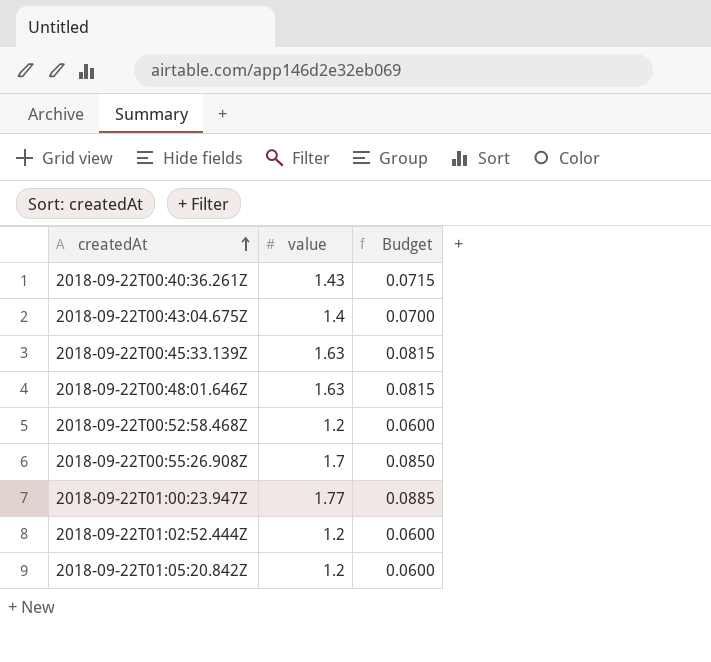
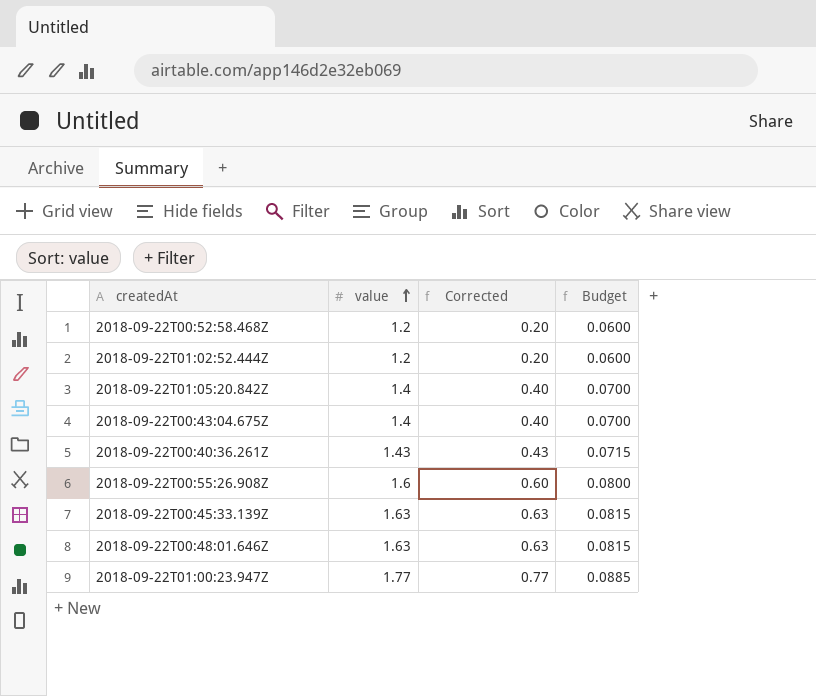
row order: createdAt ascending -> value ascending
column Corrected | formula: none -> [value] - 1
2018-09-22T01:05:20.842Z | value: 1.2 -> 1.4
2018-09-22T01:05:20.842Z | Budget: 0.0600 -> 0.0700
2018-09-22T00:55:26.908Z | value: 1.7 -> 1.6
2018-09-22T00:55:26.908Z | Budget: 0.0850 -> 0.0800

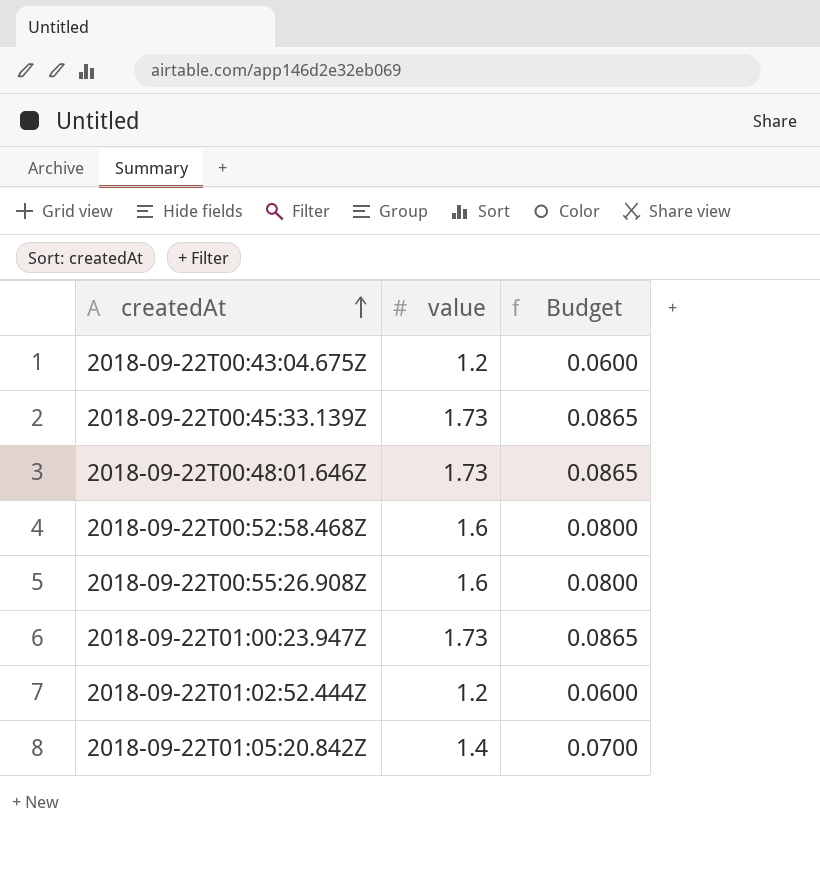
row order: value ascending -> createdAt ascending
column Corrected | formula: [value] - 1 -> none
row 2018-09-22T00:40:36.261Z: 1.43 | 0.43 | 0.0715 -> none
2018-09-22T00:43:04.675Z | value: 1.4 -> 1.2
2018-09-22T00:43:04.675Z | Budget: 0.0700 -> 0.0600
2018-09-22T00:45:33.139Z | value: 1.63 -> 1.73
2018-09-22T00:45:33.139Z | Budget: 0.0815 -> 0.0865
2018-09-22T00:48:01.646Z | value: 1.63 -> 1.73
2018-09-22T00:48:01.646Z | Budget: 0.0815 -> 0.0865
2018-09-22T00:52:58.468Z | value: 1.2 -> 1.6
2018-09-22T00:52:58.468Z | Budget: 0.0600 -> 0.0800
2018-09-22T01:00:23.947Z | value: 1.77 -> 1.73
2018-09-22T01:00:23.947Z | Budget: 0.0885 -> 0.0865

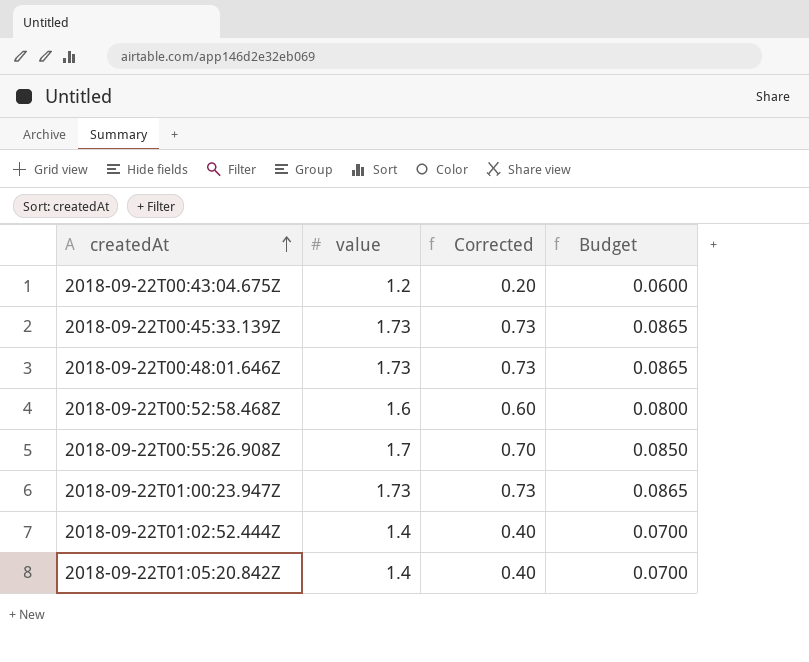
column Corrected | formula: none -> [value] - 1
2018-09-22T00:55:26.908Z | value: 1.6 -> 1.7
2018-09-22T00:55:26.908Z | Budget: 0.0800 -> 0.0850
2018-09-22T01:02:52.444Z | value: 1.2 -> 1.4
2018-09-22T01:02:52.444Z | Budget: 0.0600 -> 0.0700

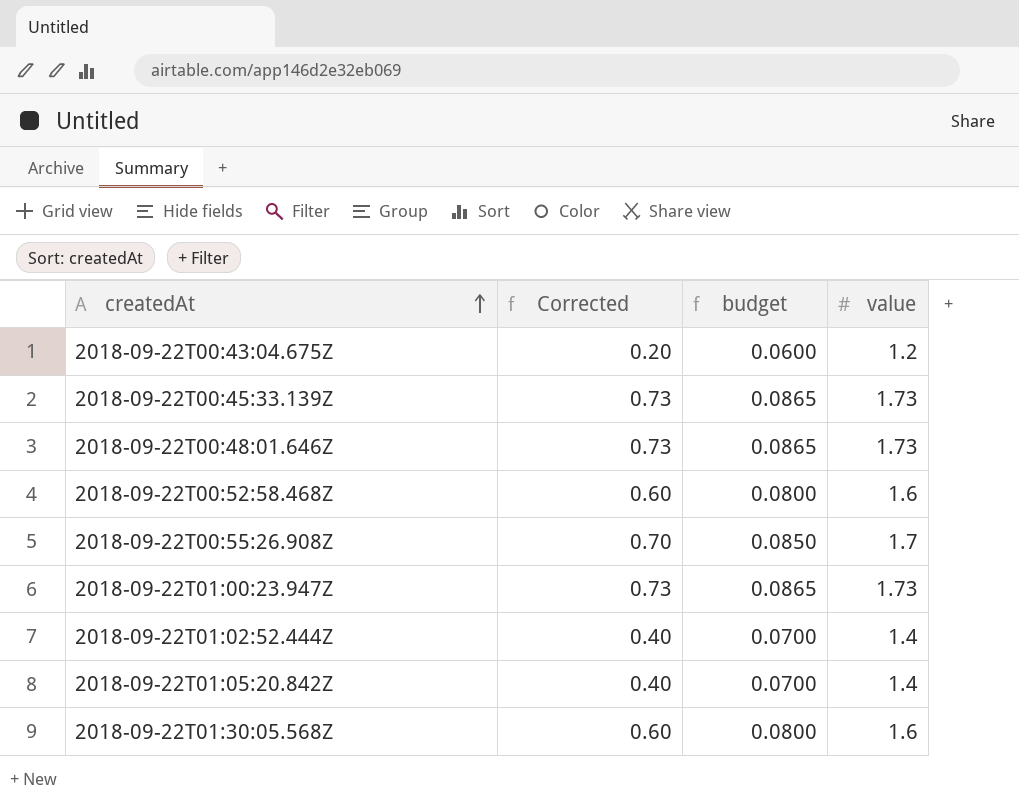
column name: Budget -> budget
column value | position: 2 -> 4
row 2018-09-22T01:30:05.568Z: none -> 0.60 | 0.0800 | 1.6

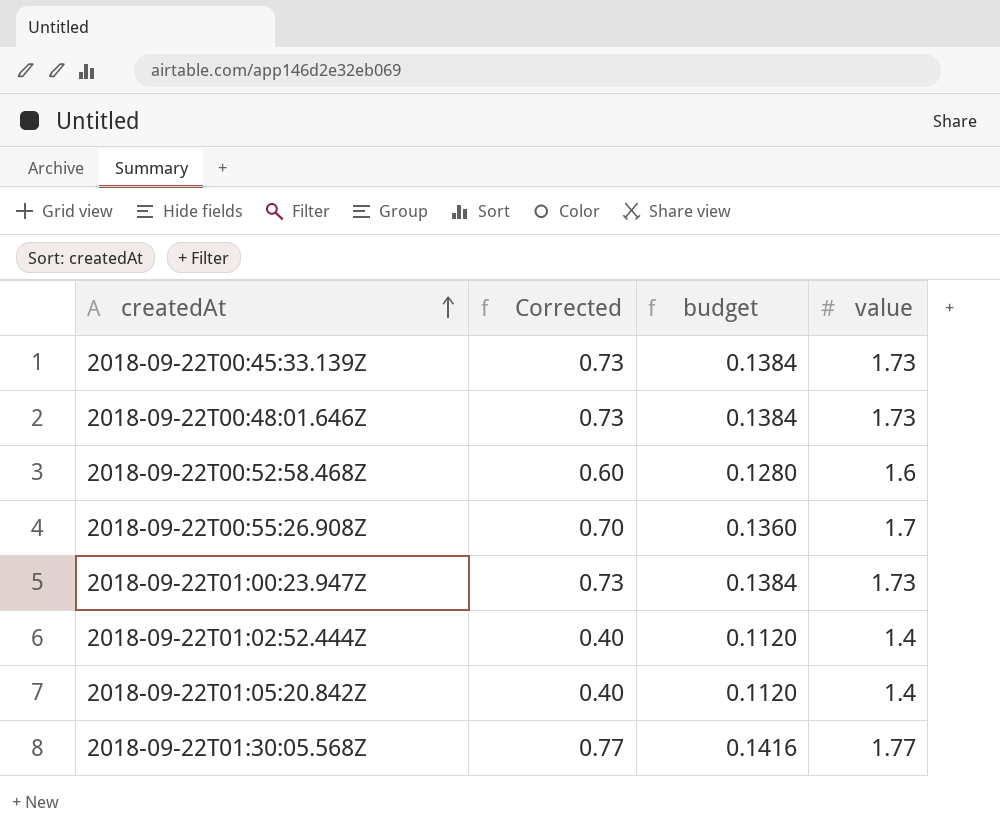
column budget | formula: [value] * 0.05 -> [value] * 0.08
row 2018-09-22T00:43:04.675Z: 0.20 | 0.0600 | 1.2 -> none
2018-09-22T01:30:05.568Z | Corrected: 0.60 -> 0.77
2018-09-22T01:30:05.568Z | value: 1.6 -> 1.77

